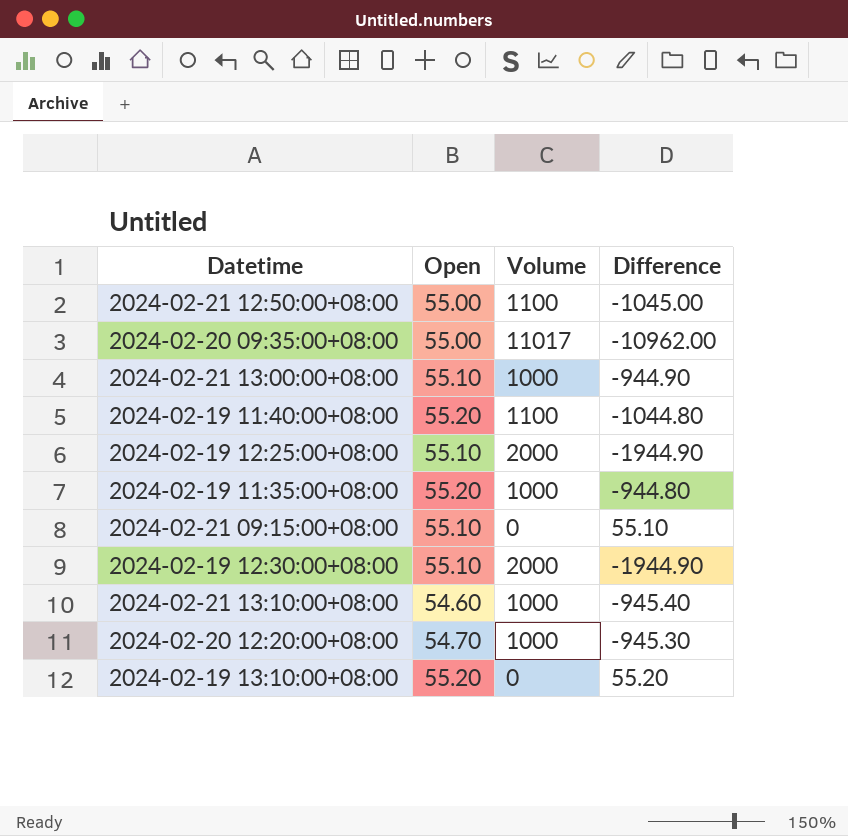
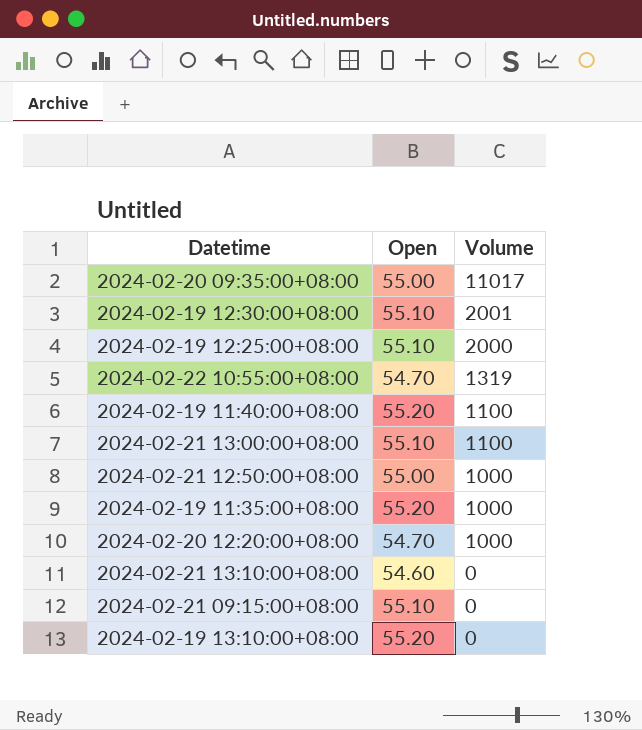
row order: none -> Volume descending
column Difference | formula: [Open] - [Volume] -> none
2024-02-19 12:30:00+08:00 | Volume: 2000 -> 2001
row 2024-02-22 10:55:00+08:00: none -> 54.70 | 1319
2024-02-21 13:00:00+08:00 | Volume: 1000 -> 1100
2024-02-21 12:50:00+08:00 | Volume: 1100 -> 1000
2024-02-21 13:10:00+08:00 | Volume: 1000 -> 0

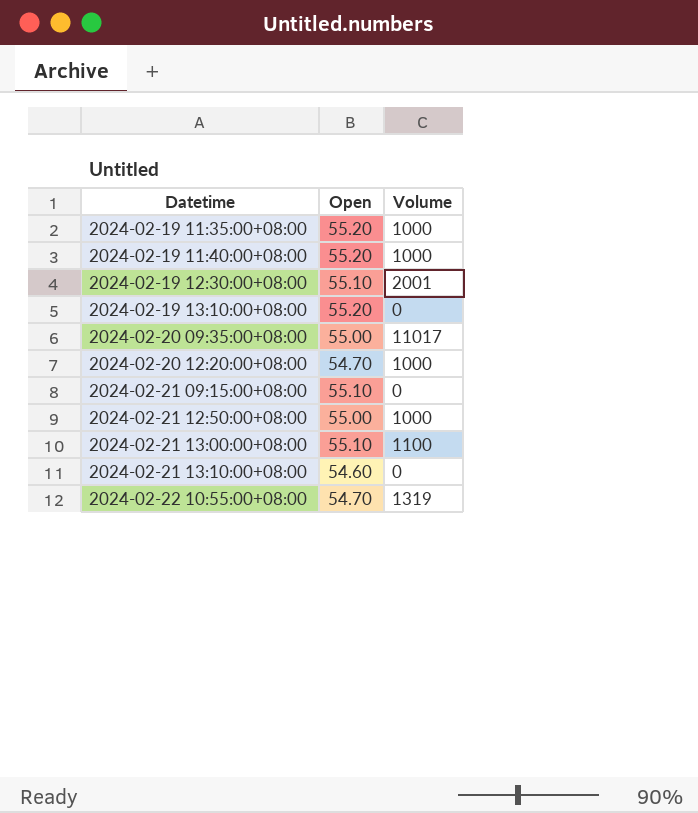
row order: Volume descending -> Datetime ascending
row 2024-02-19 12:25:00+08:00: 55.10 | 2000 -> none
2024-02-19 11:40:00+08:00 | Volume: 1100 -> 1000

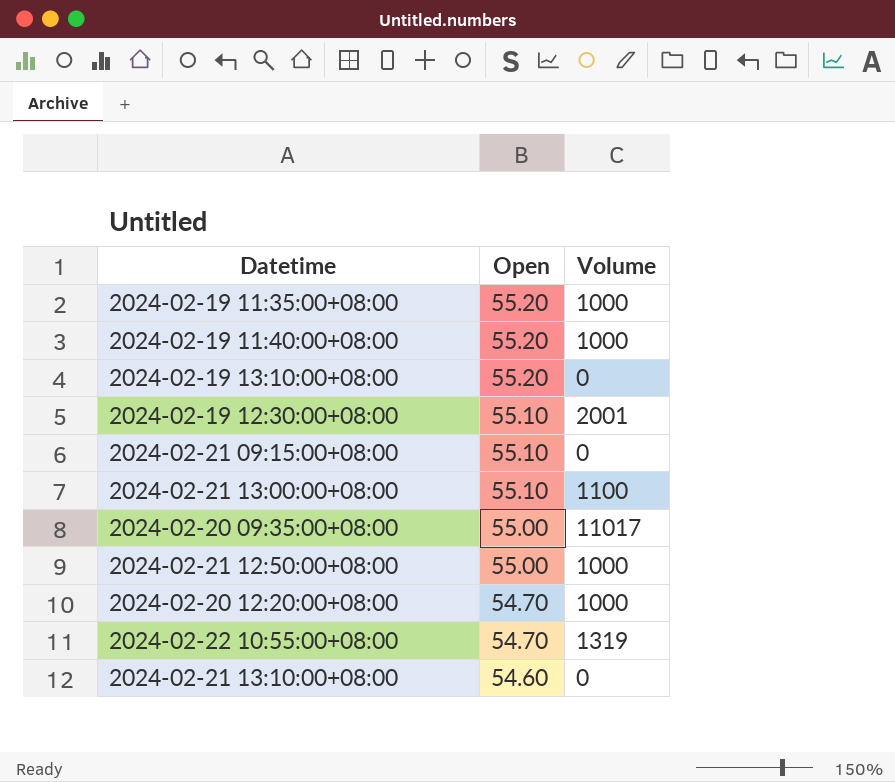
row order: Datetime ascending -> Open descending

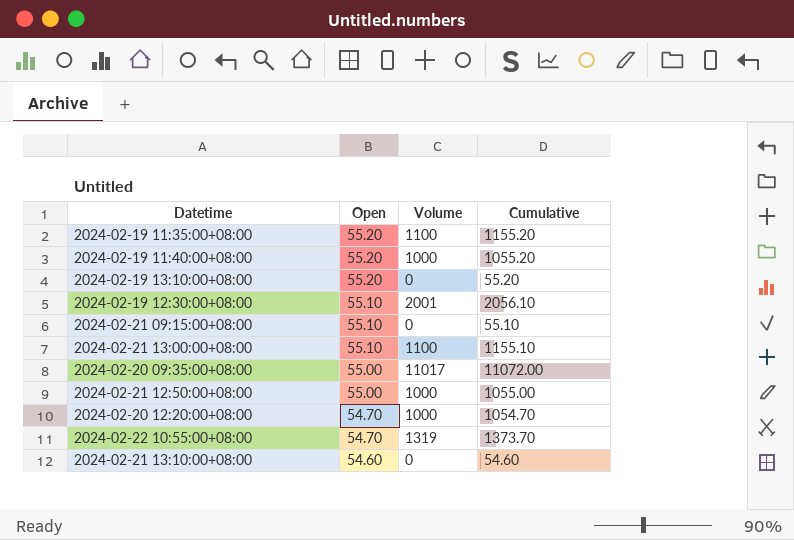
column Cumulative | formula: none -> [Open] + [Volume]
2024-02-19 11:35:00+08:00 | Volume: 1000 -> 1100

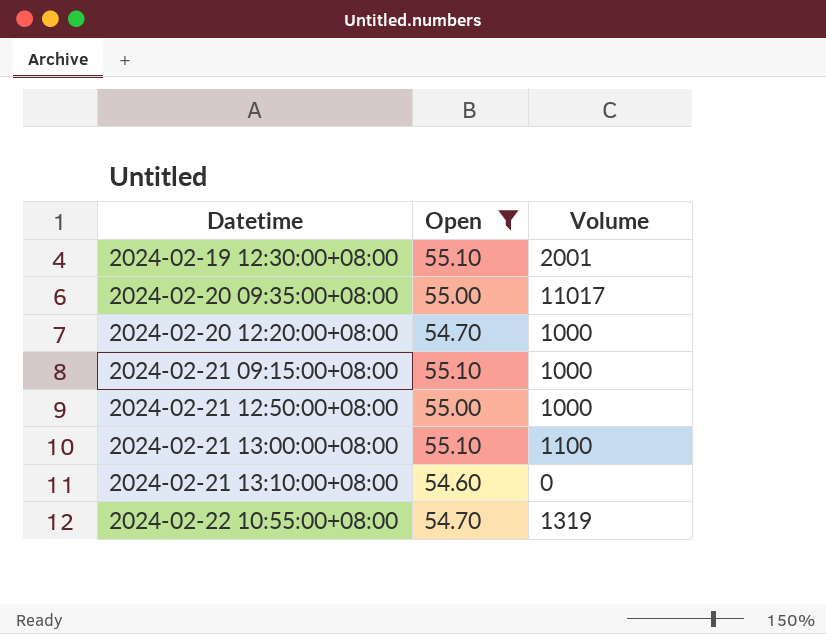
filter: none -> Open != 55.20
row order: Open descending -> Datetime ascending
column Cumulative | formula: [Open] + [Volume] -> none
2024-02-21 09:15:00+08:00 | Volume: 0 -> 1000

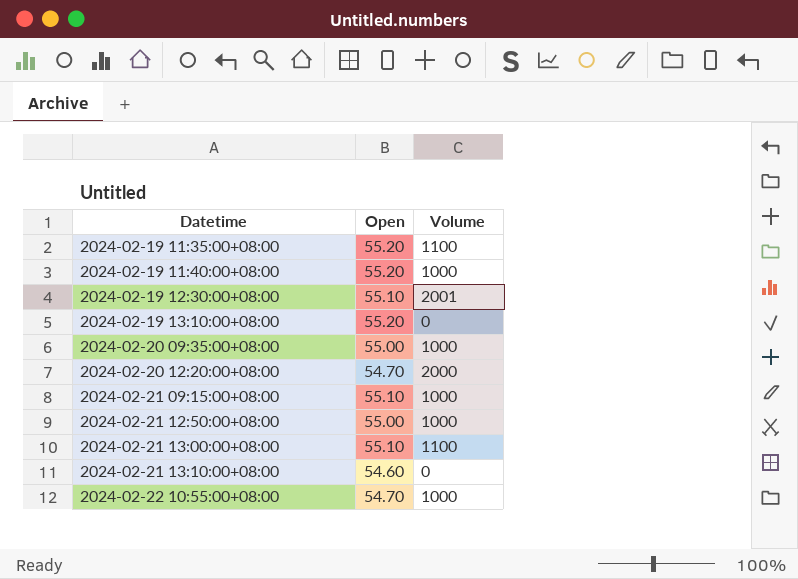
filter: Open != 55.20 -> none
2024-02-20 09:35:00+08:00 | Volume: 11017 -> 1000
2024-02-20 12:20:00+08:00 | Volume: 1000 -> 2000
2024-02-22 10:55:00+08:00 | Volume: 1319 -> 1000

